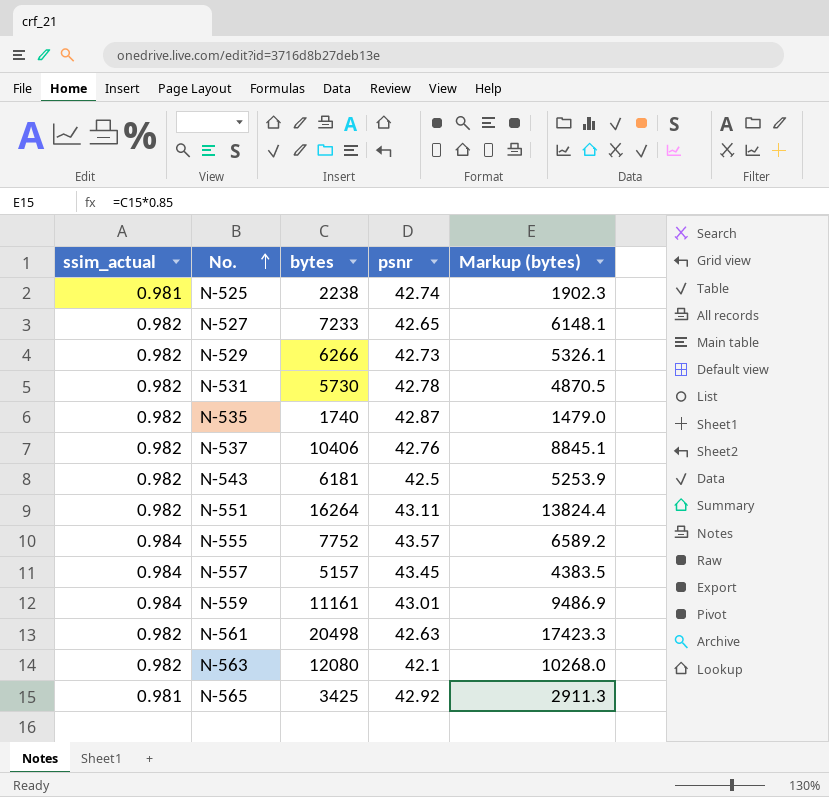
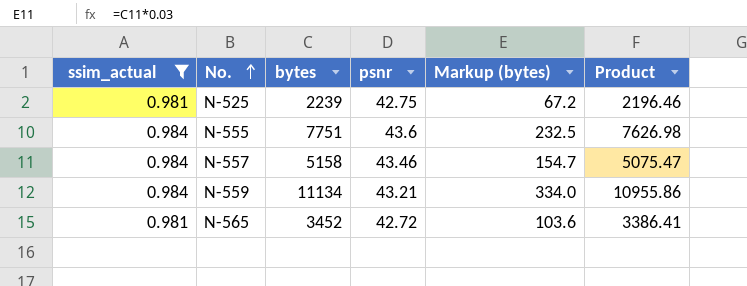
filter: none -> ssim_actual != 0.982
column Markup (bytes) | formula: [bytes] * 0.85 -> [bytes] * 0.03
column Product | formula: none -> [ssim_actual] * [bytes]
N-525 | bytes: 2238 -> 2239
N-525 | psnr: 42.74 -> 42.75
N-555 | bytes: 7752 -> 7751
N-555 | psnr: 43.57 -> 43.6
N-557 | bytes: 5157 -> 5158
N-557 | psnr: 43.45 -> 43.46
N-559 | bytes: 11161 -> 11134
N-559 | psnr: 43.01 -> 43.21
N-565 | bytes: 3425 -> 3452
N-565 | psnr: 42.92 -> 42.72

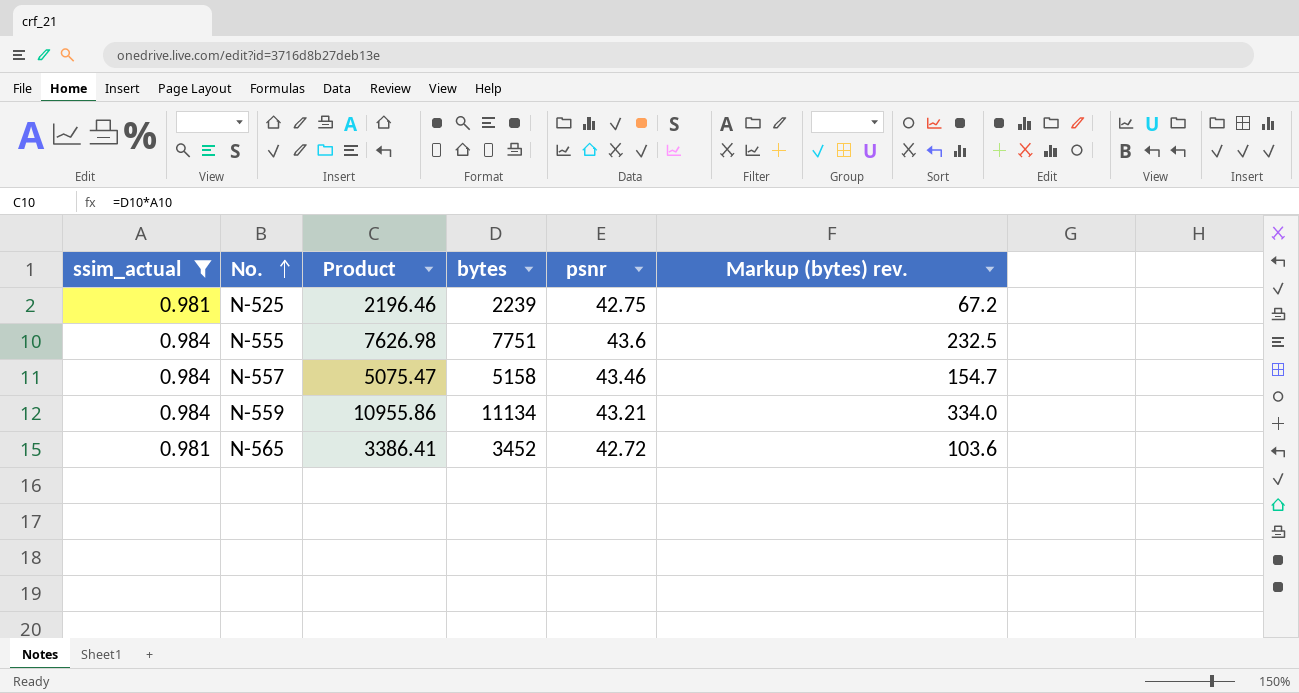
column Product | position: 6 -> 3
column name: Markup (bytes) -> Markup (bytes) rev.

